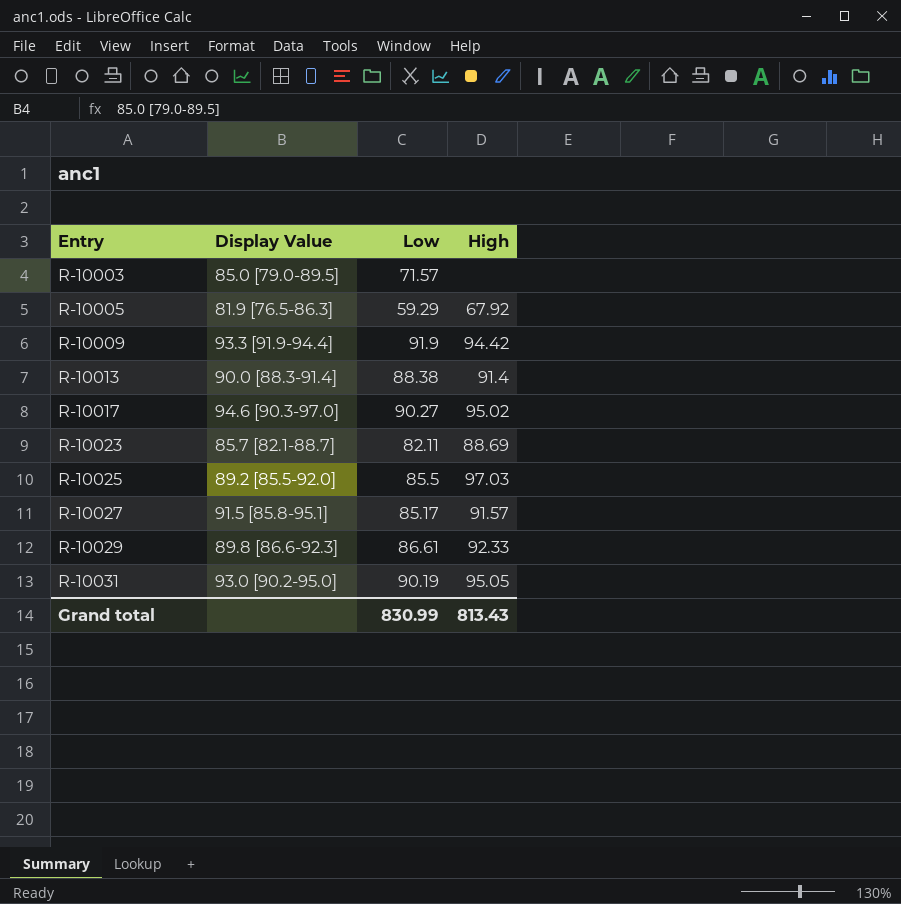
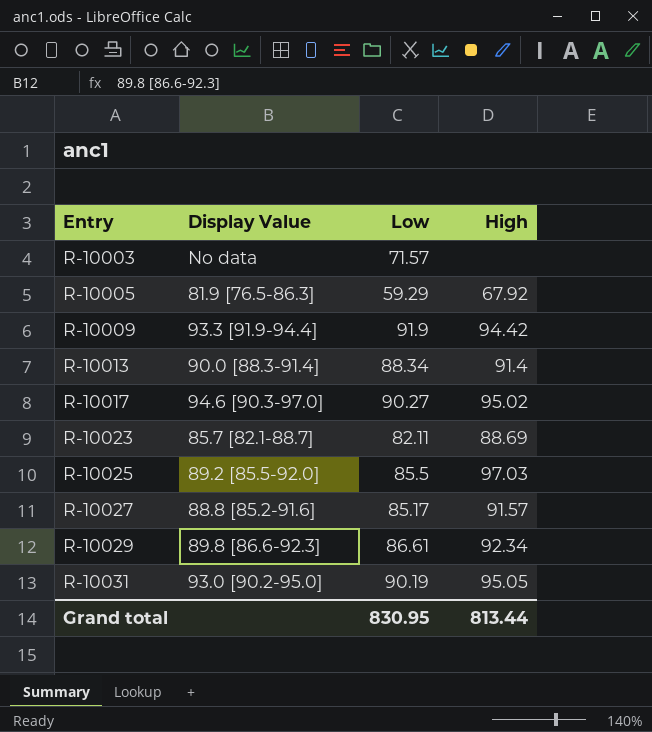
R-10003 | Display Value: 85.0 [79.0-89.5] -> No data
R-10013 | Low: 88.38 -> 88.34
R-10027 | Display Value: 91.5 [85.8-95.1] -> 88.8 [85.2-91.6]
R-10029 | High: 92.33 -> 92.34
Grand total | Low: 830.99 -> 830.95
Grand total | High: 813.43 -> 813.44

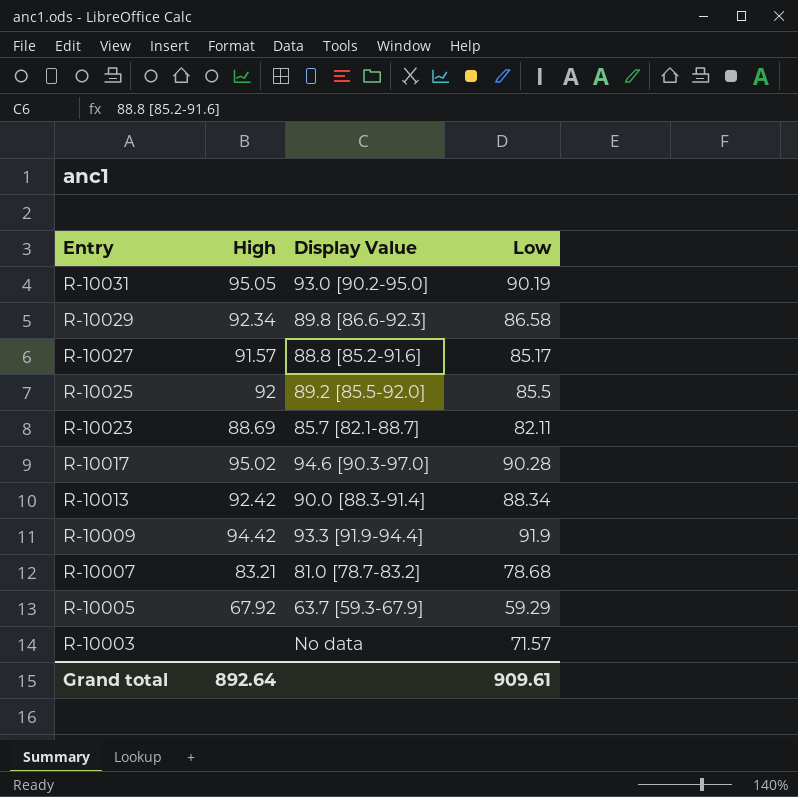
row order: Entry ascending -> Entry descending
column High | position: 4 -> 2
R-10029 | Low: 86.61 -> 86.58
R-10025 | High: 97.03 -> 92
R-10017 | Low: 90.27 -> 90.28
R-10013 | High: 91.4 -> 92.42
row R-10007: none -> 83.21 | 81.0 [78.7-83.2] | 78.68
R-10005 | Display Value: 81.9 [76.5-86.3] -> 63.7 [59.3-67.9]
Grand total | High: 813.44 -> 892.64
Grand total | Low: 830.95 -> 909.61

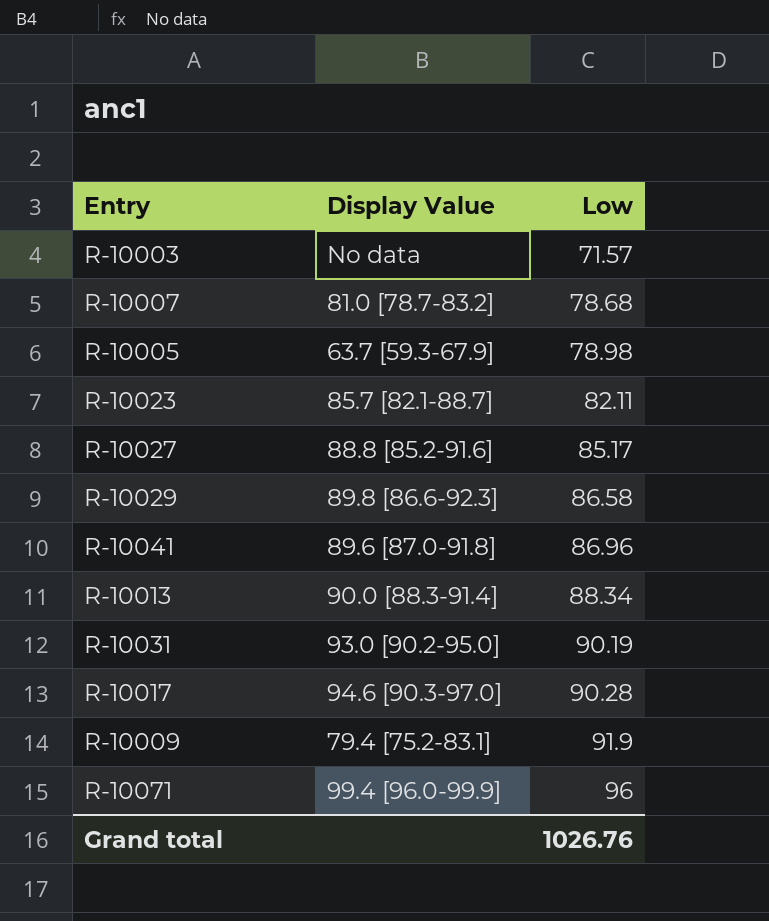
row order: Entry descending -> Low ascending
column High | position: 2 -> none
row R-10025: 92 | 89.2 [85.5-92.0] | 85.5 -> none
R-10005 | Low: 59.29 -> 78.98
row R-10041: none -> 89.6 [87.0-91.8] | 86.96
R-10009 | Display Value: 93.3 [91.9-94.4] -> 79.4 [75.2-83.1]
row R-10071: none -> 99.4 [96.0-99.9] | 96
Grand total | Low: 909.61 -> 1026.76

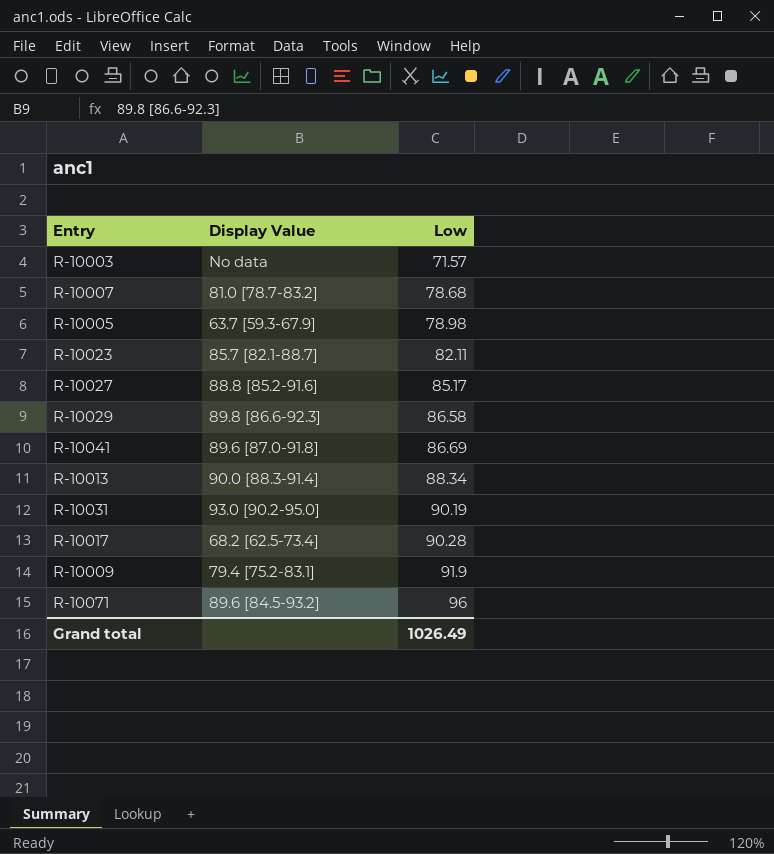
R-10041 | Low: 86.96 -> 86.69
R-10017 | Display Value: 94.6 [90.3-97.0] -> 68.2 [62.5-73.4]
R-10071 | Display Value: 99.4 [96.0-99.9] -> 89.6 [84.5-93.2]
Grand total | Low: 1026.76 -> 1026.49

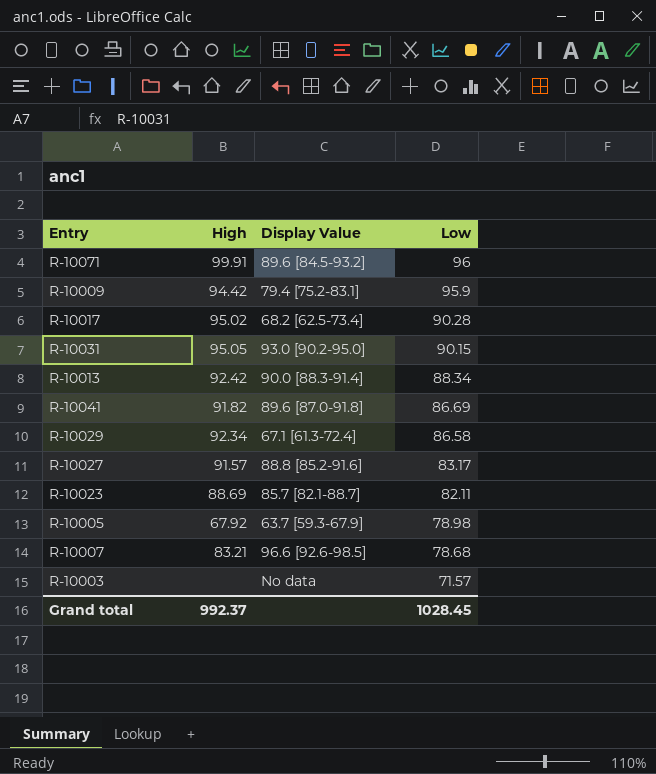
row order: Low ascending -> Low descending
column High | position: none -> 2
R-10009 | Low: 91.9 -> 95.9
R-10031 | Low: 90.19 -> 90.15
R-10029 | Display Value: 89.8 [86.6-92.3] -> 67.1 [61.3-72.4]
R-10027 | Low: 85.17 -> 83.17
R-10007 | Display Value: 81.0 [78.7-83.2] -> 96.6 [92.6-98.5]
Grand total | Low: 1026.49 -> 1028.45

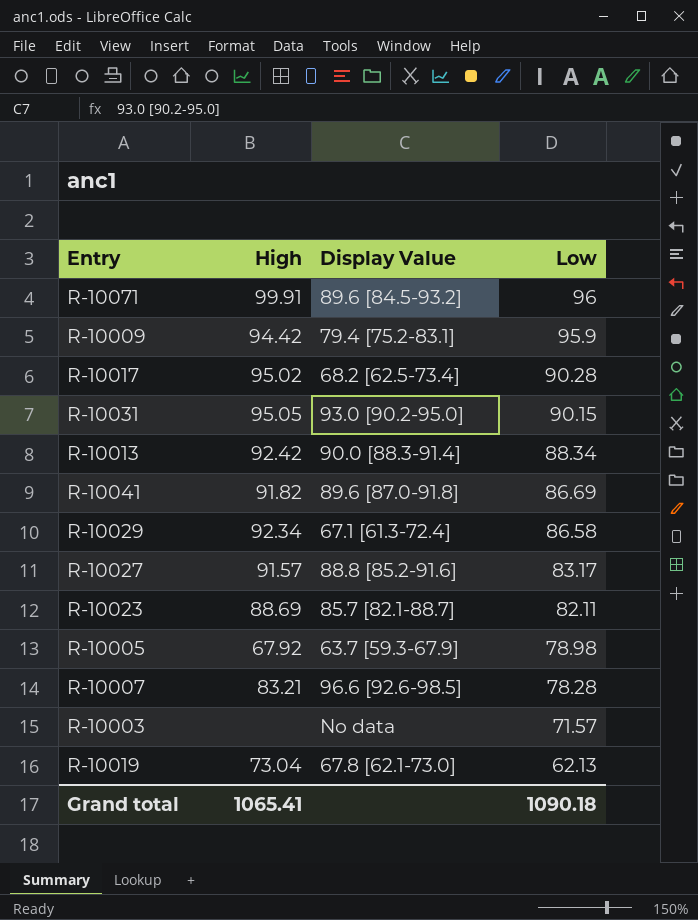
R-10007 | Low: 78.68 -> 78.28
row R-10019: none -> 73.04 | 67.8 [62.1-73.0] | 62.13
Grand total | High: 992.37 -> 1065.41
Grand total | Low: 1028.45 -> 1090.18

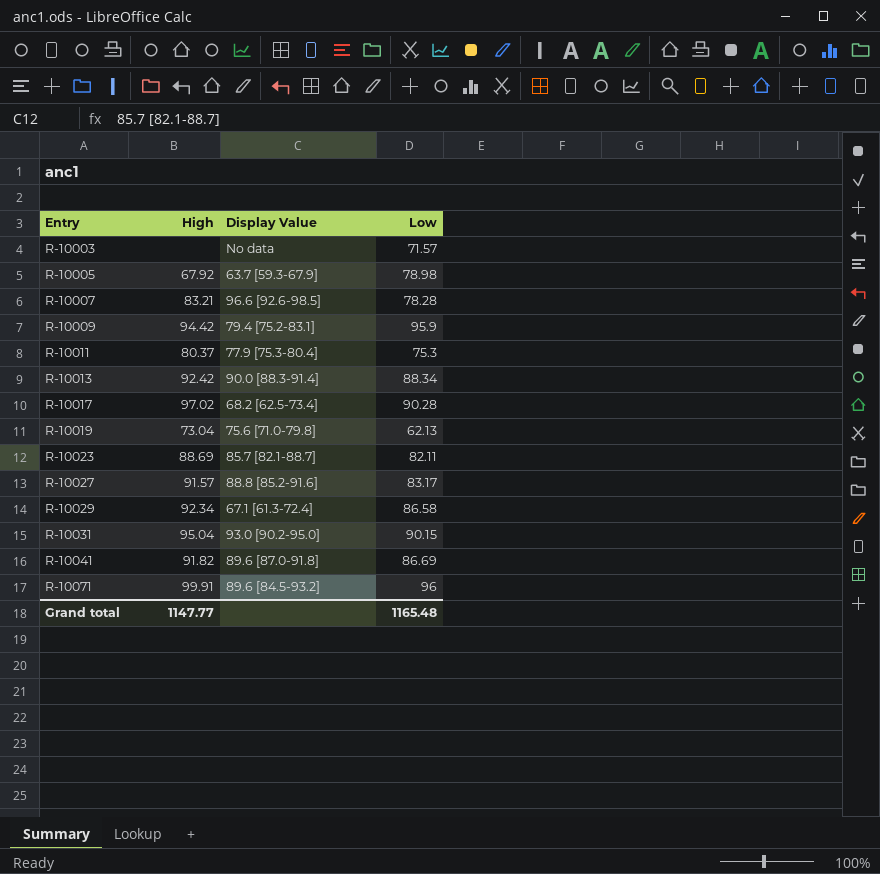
row order: Low descending -> Entry ascending
row R-10011: none -> 80.37 | 77.9 [75.3-80.4] | 75.3
R-10017 | High: 95.02 -> 97.02
R-10019 | Display Value: 67.8 [62.1-73.0] -> 75.6 [71.0-79.8]
R-10031 | High: 95.05 -> 95.04
Grand total | High: 1065.41 -> 1147.77
Grand total | Low: 1090.18 -> 1165.48

